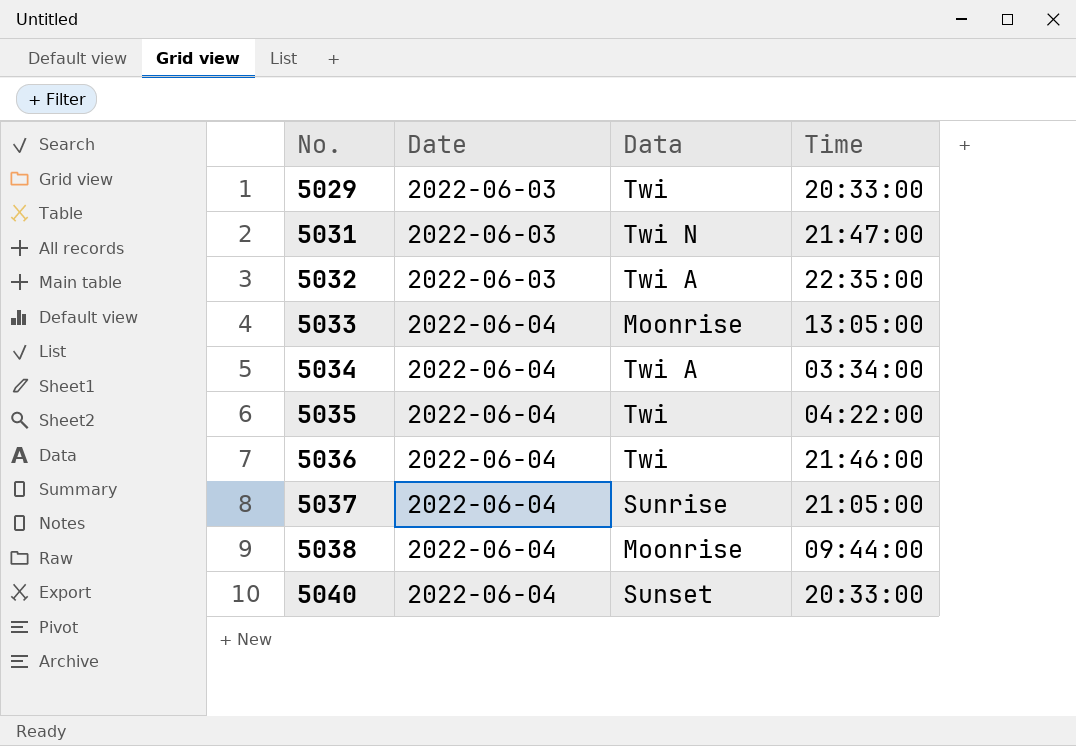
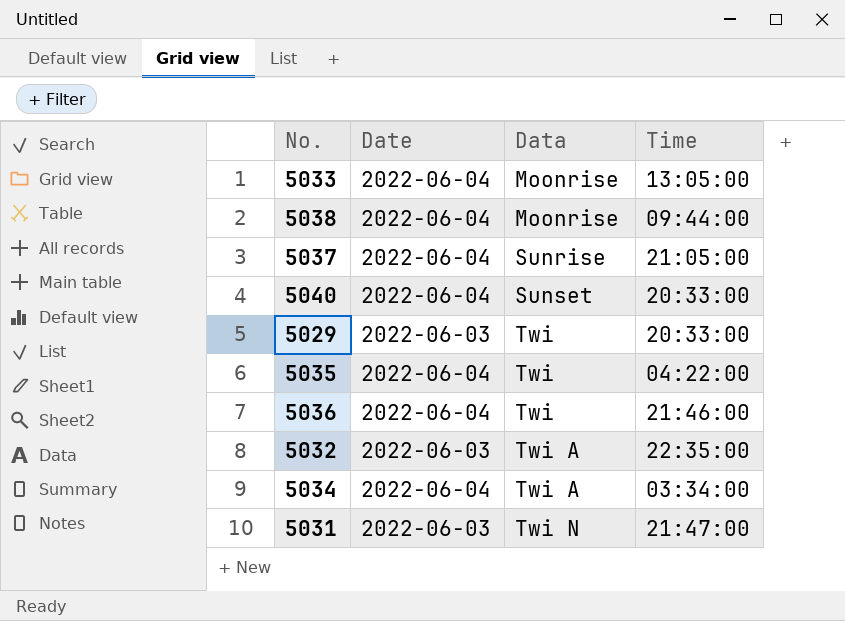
row order: No. ascending -> Data ascending

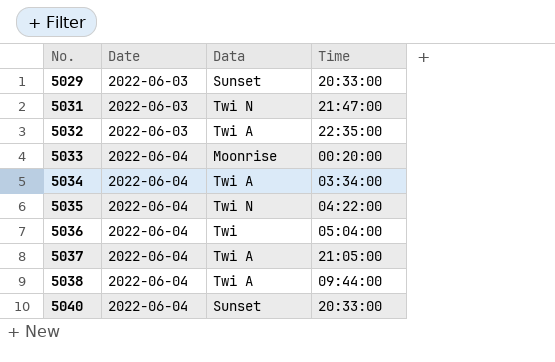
row order: Data ascending -> No. ascending
5029 | Data: Twi -> Sunset
5033 | Time: 13:05:00 -> 00:20:00
5035 | Data: Twi -> Twi N
5036 | Time: 21:46:00 -> 05:04:00
5037 | Data: Sunrise -> Twi A
5038 | Data: Moonrise -> Twi A

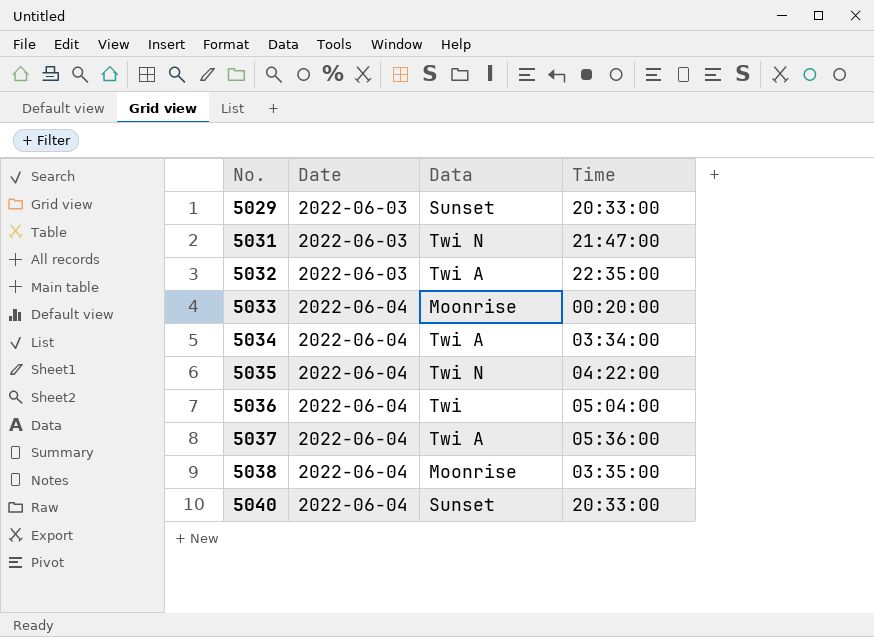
5037 | Time: 21:05:00 -> 05:36:00
5038 | Data: Twi A -> Moonrise
5038 | Time: 09:44:00 -> 03:35:00

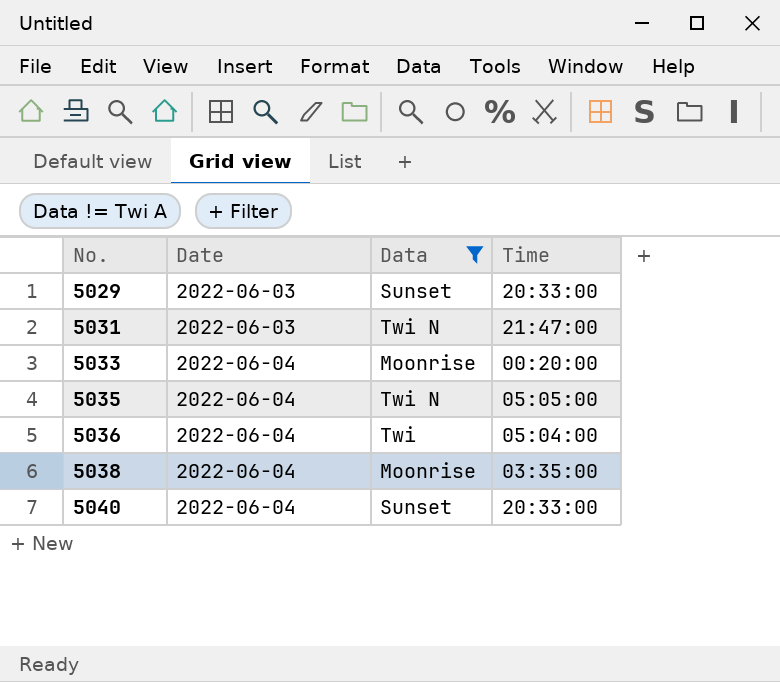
filter: none -> Data != Twi A
5035 | Time: 04:22:00 -> 05:05:00

